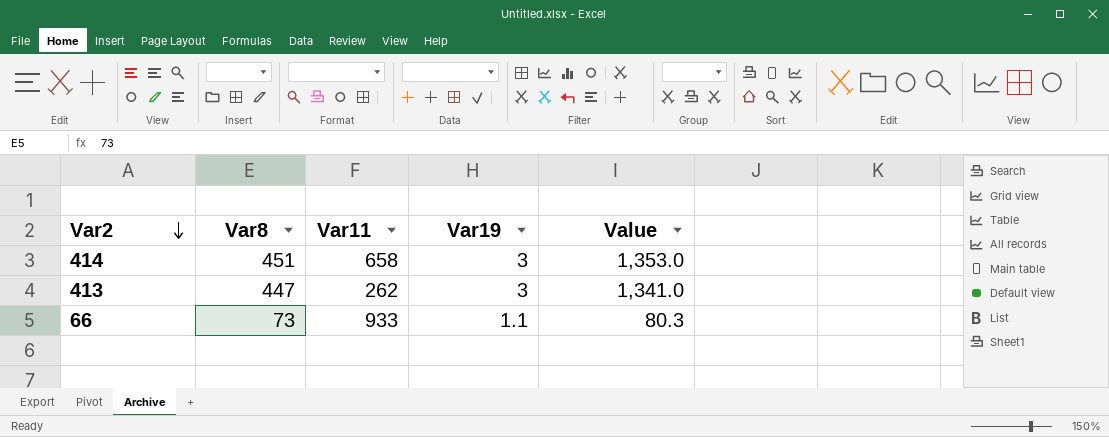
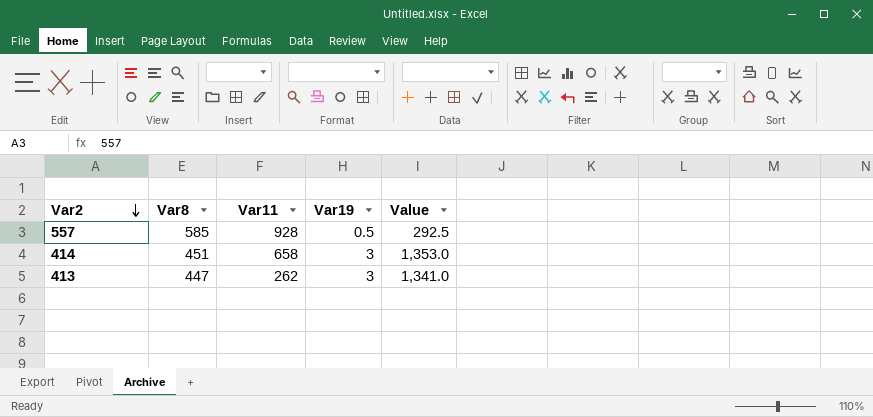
row 66: 73 | 933 | 1.1 | 80.3 -> none
row 557: none -> 585 | 928 | 0.5 | 292.5

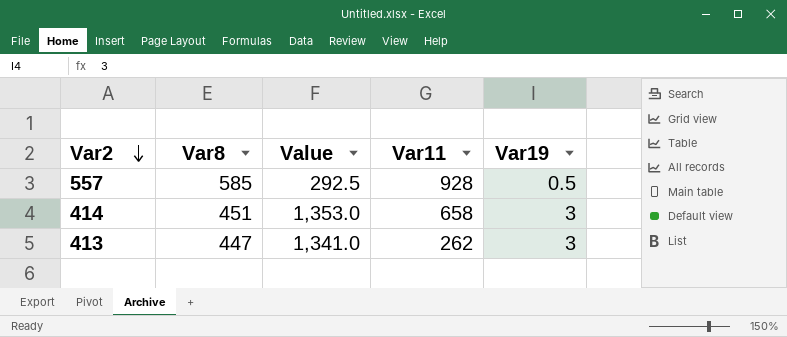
column Value | position: 5 -> 3

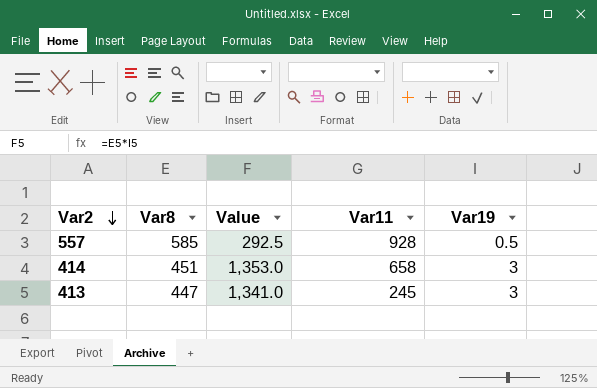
413 | Var11: 262 -> 245

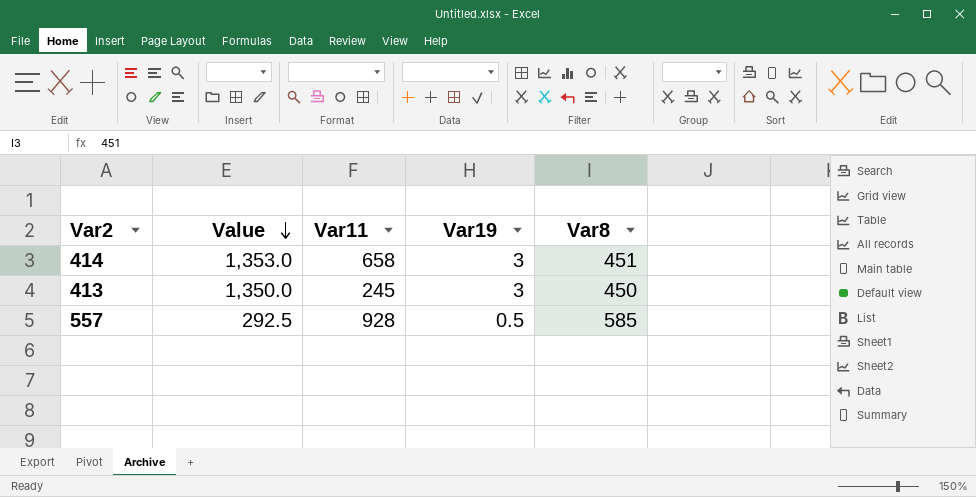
row order: Var2 descending -> Value descending
column Var8 | position: 2 -> 5
413 | Value: 1,341.0 -> 1,350.0
413 | Var8: 447 -> 450

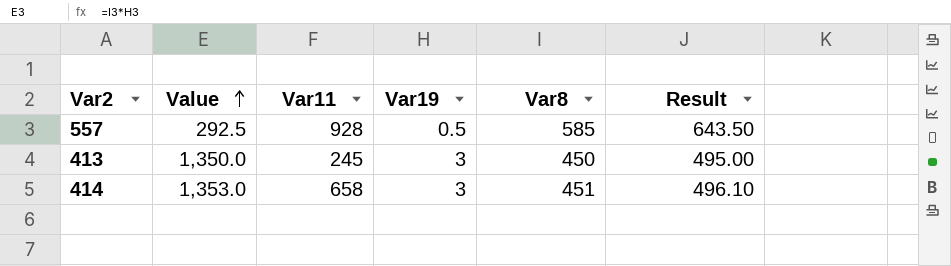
row order: Value descending -> Value ascending
column Result | formula: none -> [Var8] * 1.1

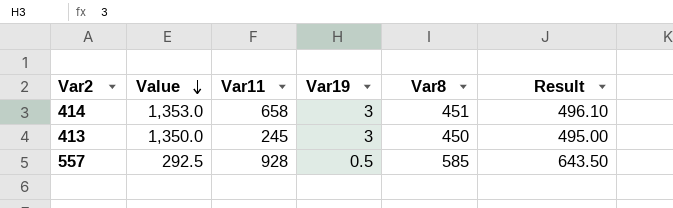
row order: Value ascending -> Value descending

